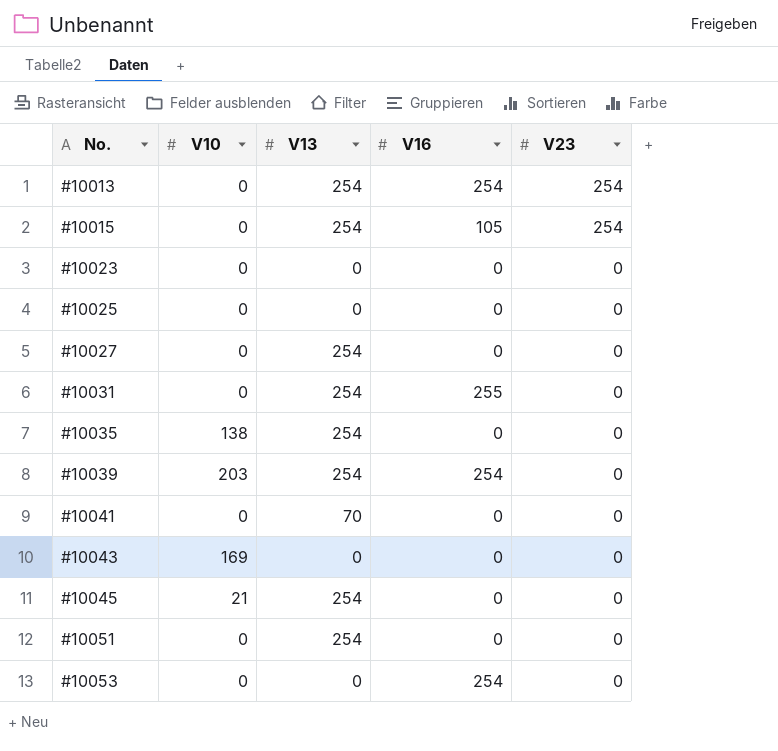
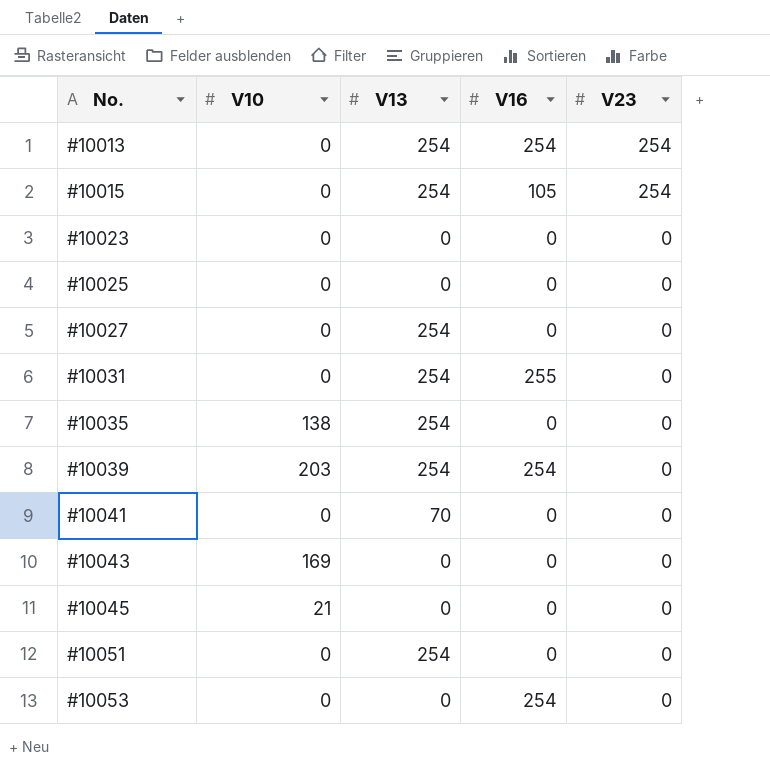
#10045 | V13: 254 -> 0

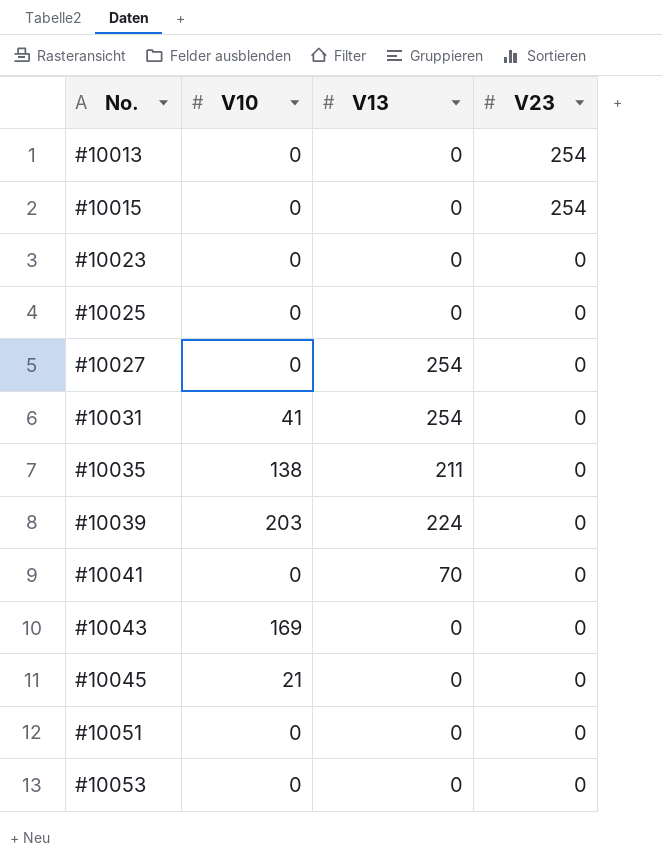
column V16 | position: 4 -> none
#10013 | V13: 254 -> 0
#10015 | V13: 254 -> 0
#10031 | V10: 0 -> 41
#10035 | V13: 254 -> 211
#10039 | V13: 254 -> 224
#10051 | V13: 254 -> 0

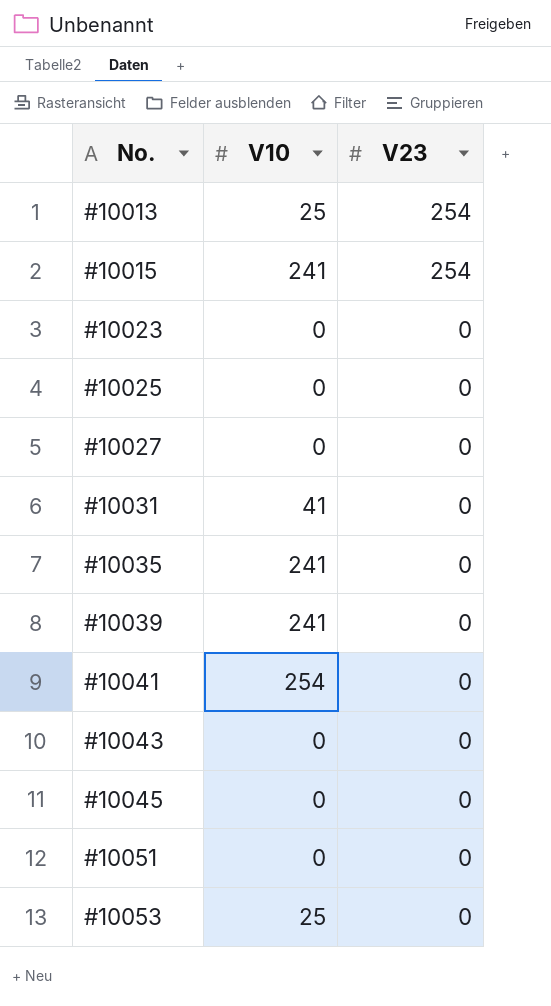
column V13 | position: 3 -> none
#10013 | V10: 0 -> 25
#10015 | V10: 0 -> 241
#10035 | V10: 138 -> 241
#10039 | V10: 203 -> 241
#10041 | V10: 0 -> 254
#10043 | V10: 169 -> 0
#10045 | V10: 21 -> 0
#10053 | V10: 0 -> 25

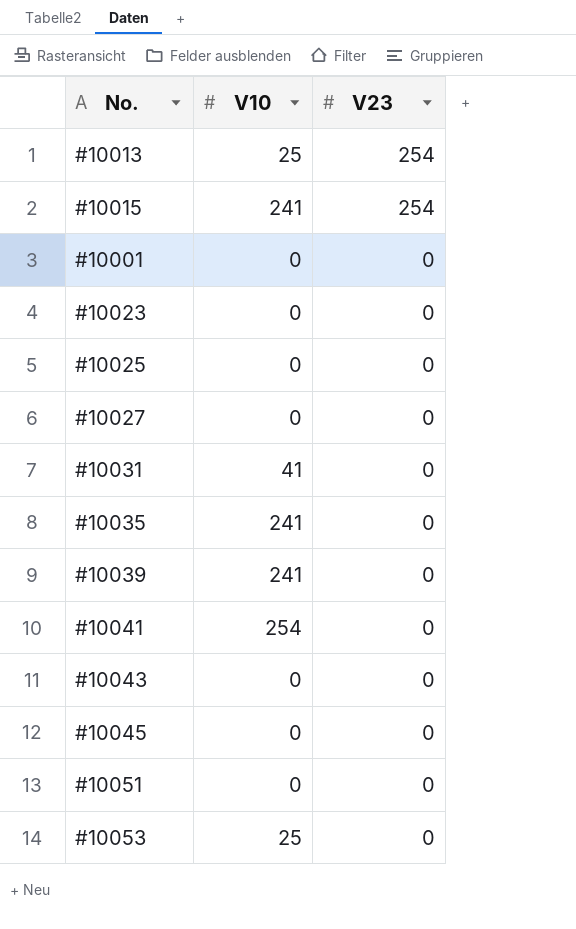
row #10001: none -> 0 | 0

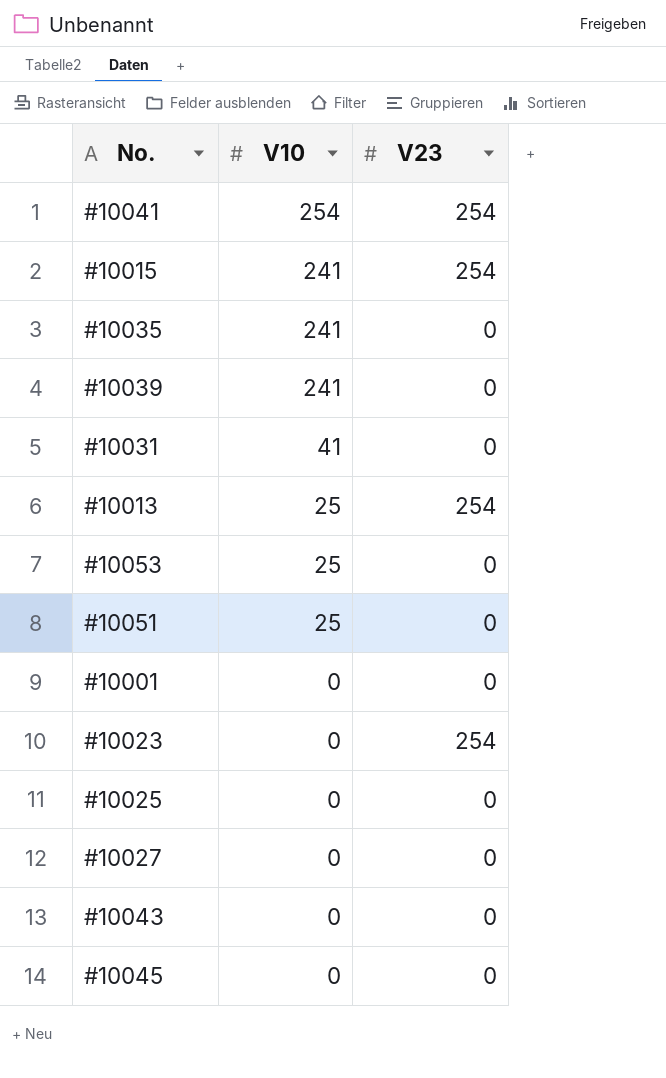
row order: V23 descending -> V10 descending
#10041 | V23: 0 -> 254
#10051 | V10: 0 -> 25
#10023 | V23: 0 -> 254

